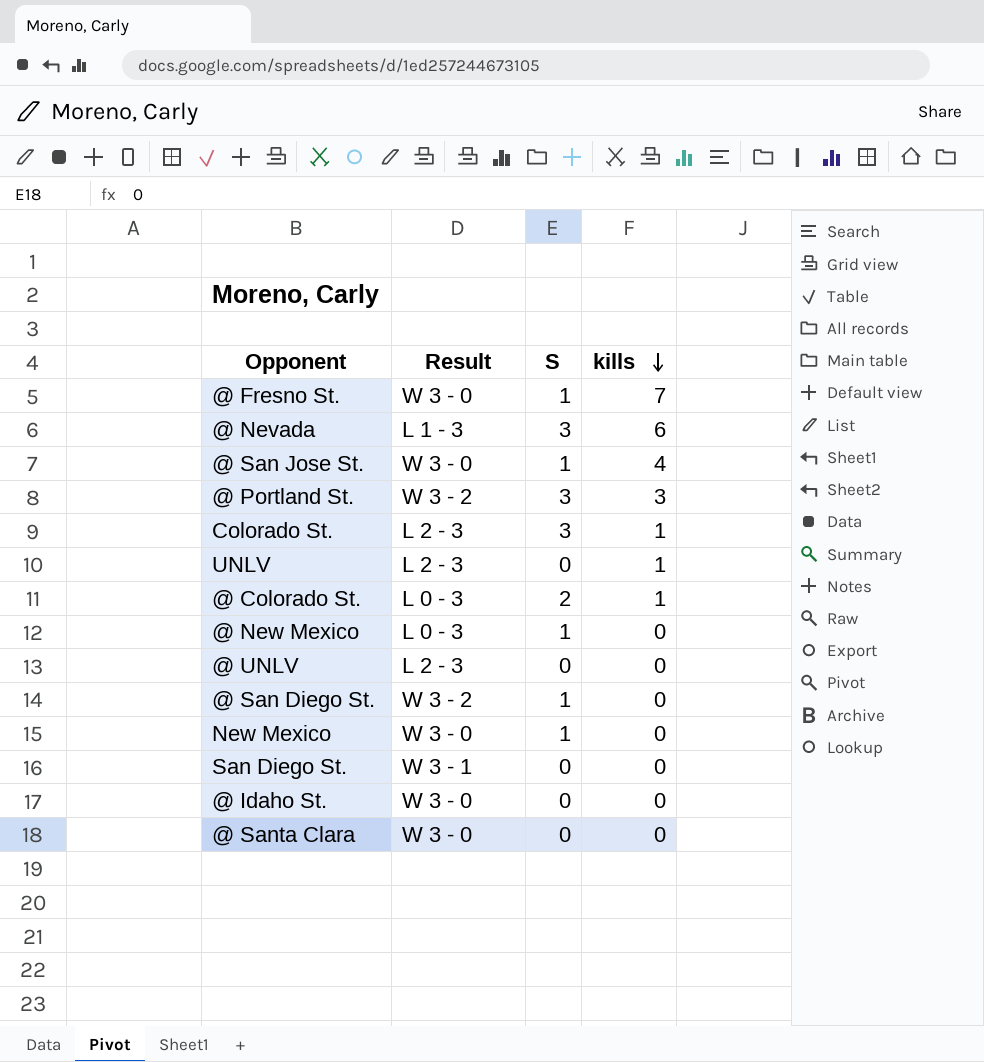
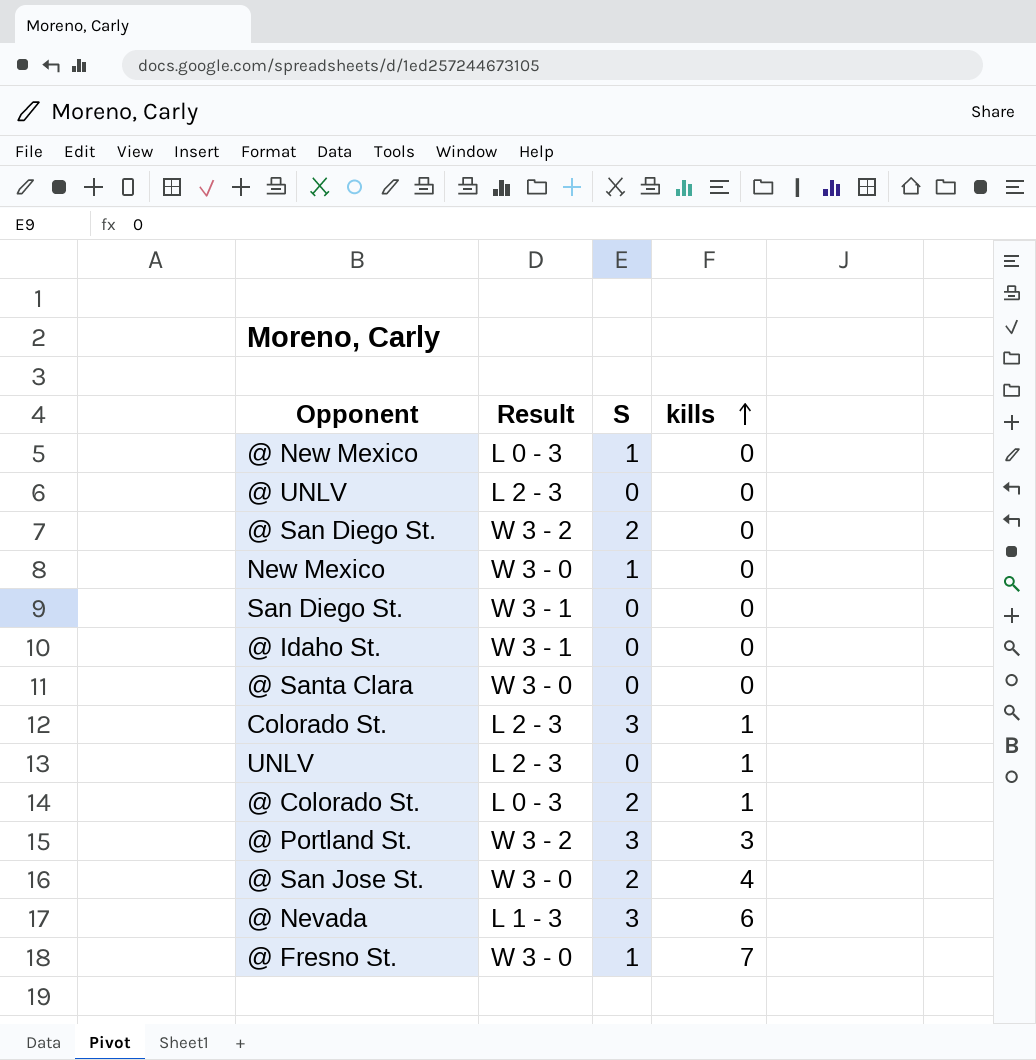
row order: kills descending -> kills ascending
@ San Diego St. | S: 1 -> 2
@ Idaho St. | Result: W 3 - 0 -> W 3 - 1
@ San Jose St. | S: 1 -> 2

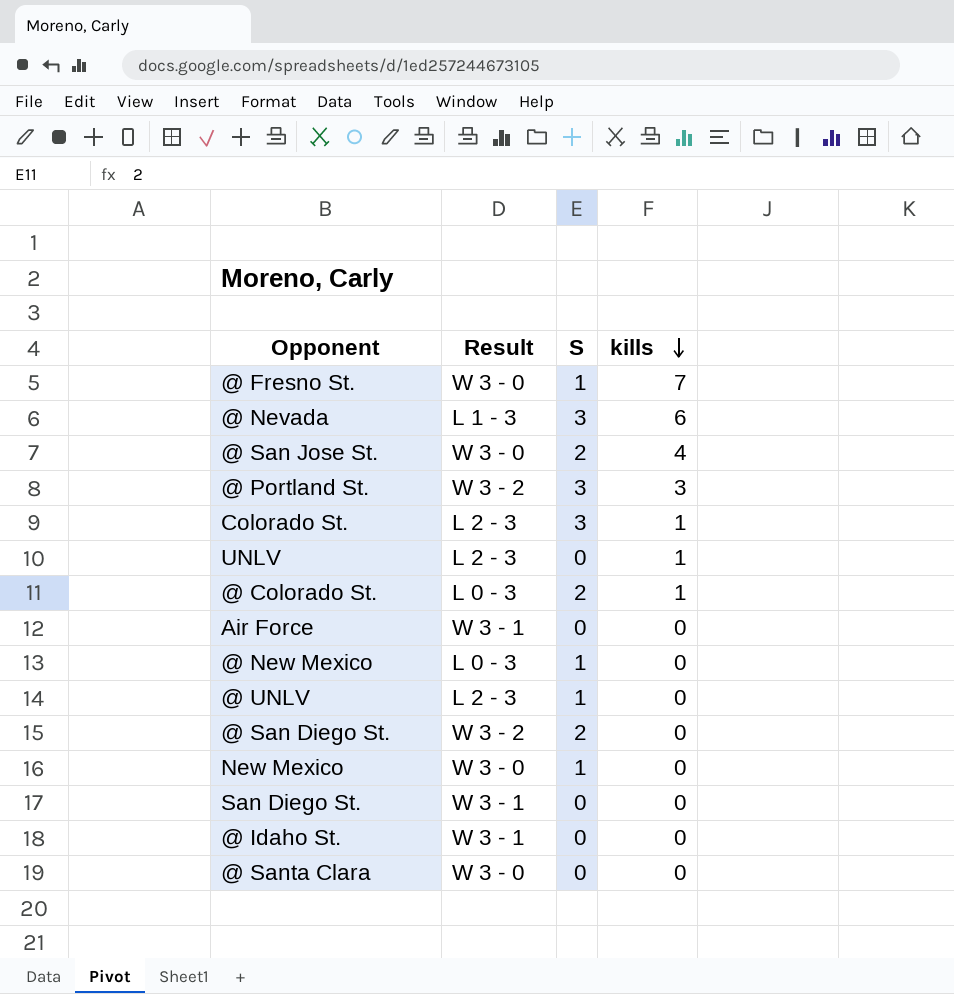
row order: kills ascending -> kills descending
row Air Force: none -> W 3 - 1 | 0 | 0
@ UNLV | S: 0 -> 1

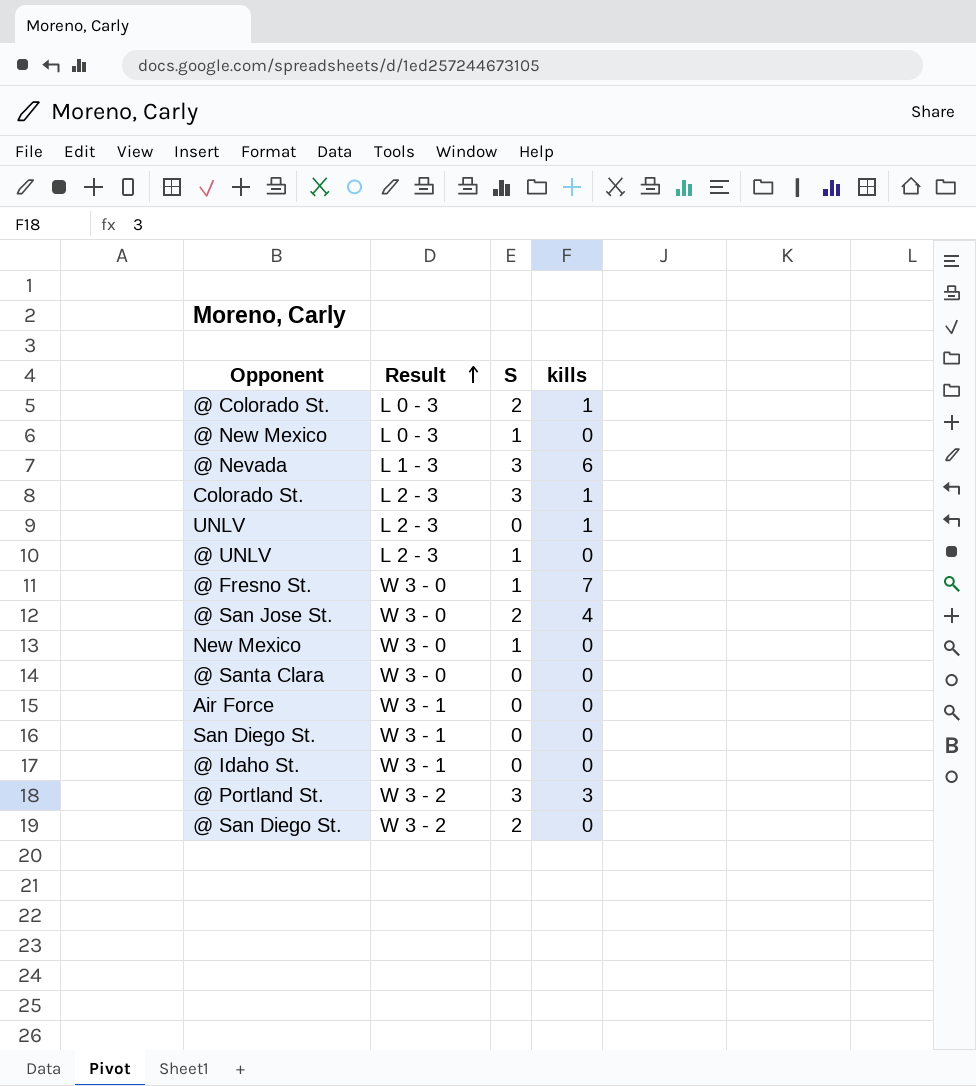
row order: kills descending -> Result ascending

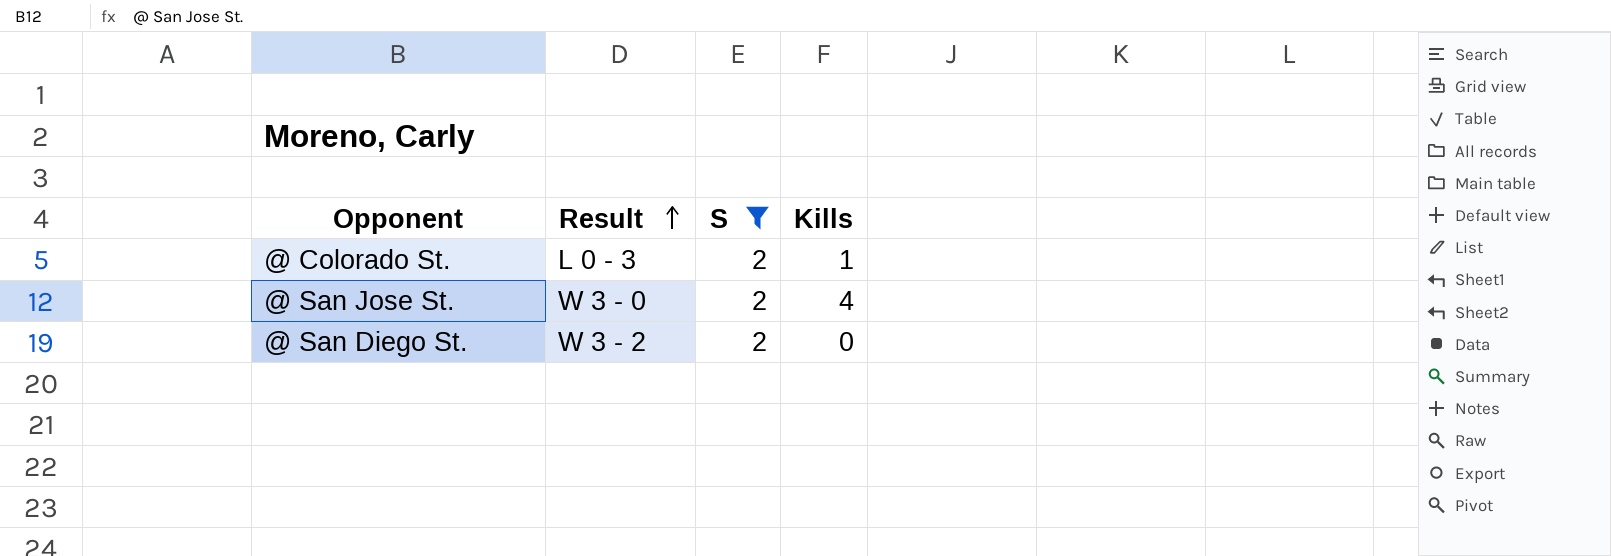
filter: none -> S = 2
column name: kills -> Kills

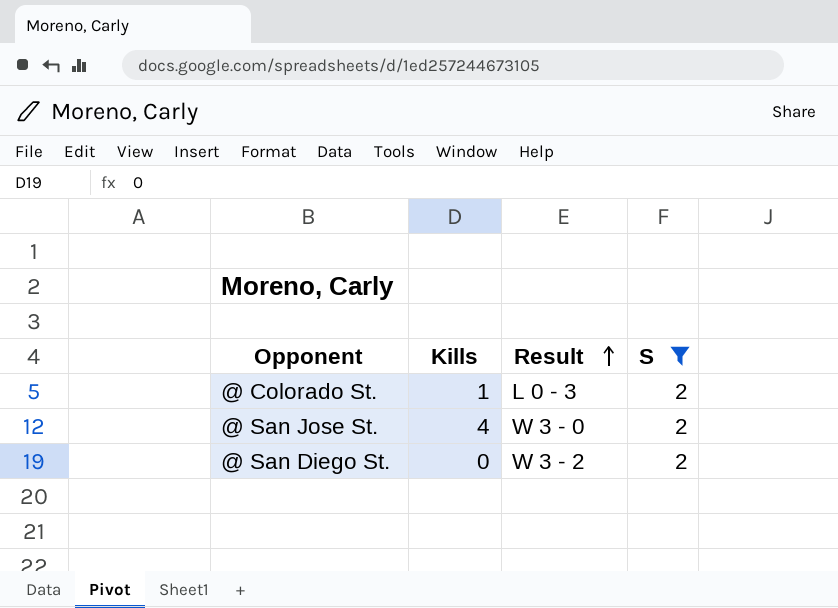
column Kills | position: 4 -> 2

